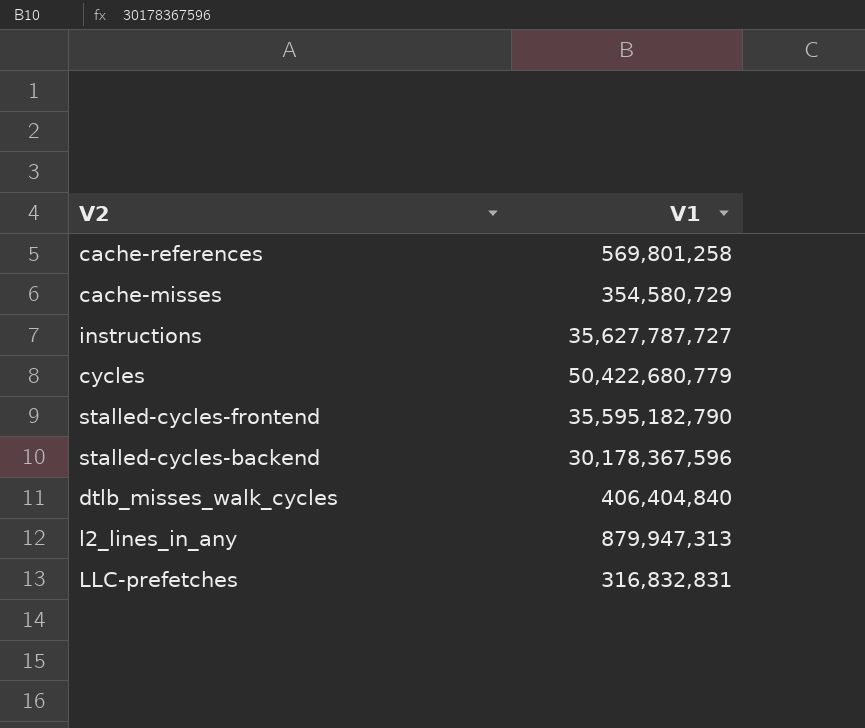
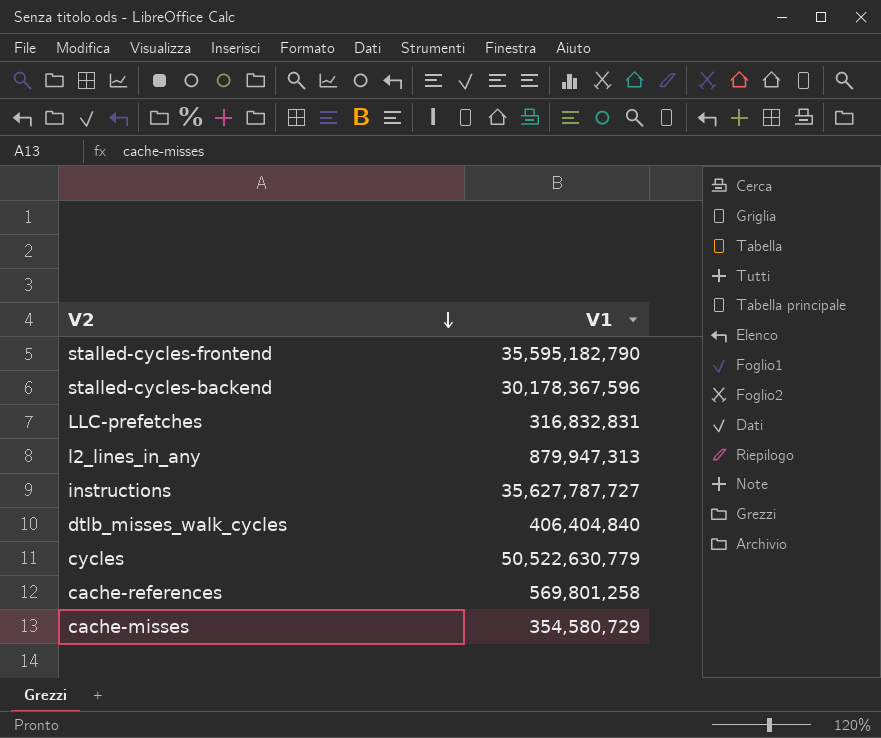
row order: none -> V2 descending
cycles | V1: 50,422,680,779 -> 50,522,630,779

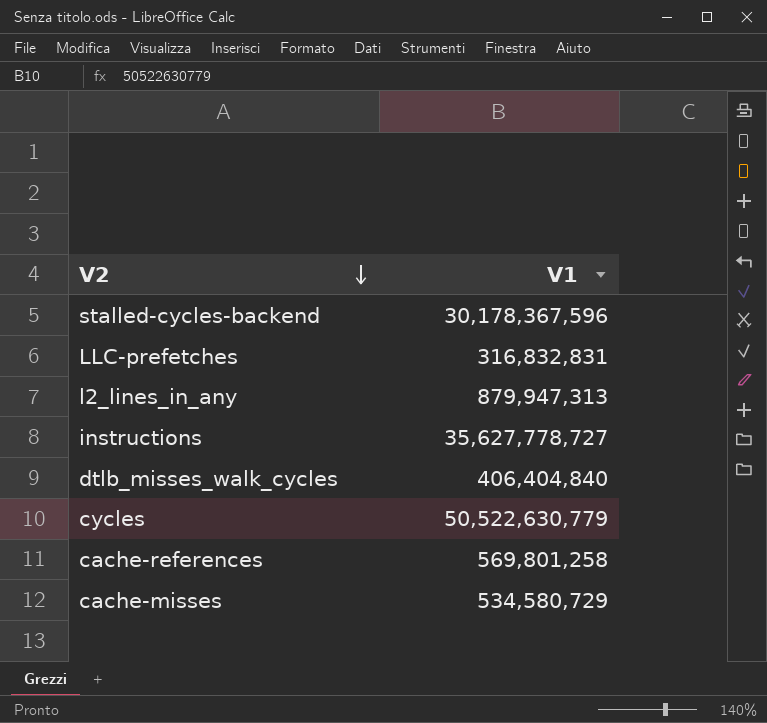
row stalled-cycles-frontend: 35,595,182,790 -> none
instructions | V1: 35,627,787,727 -> 35,627,778,727
cache-misses | V1: 354,580,729 -> 534,580,729

